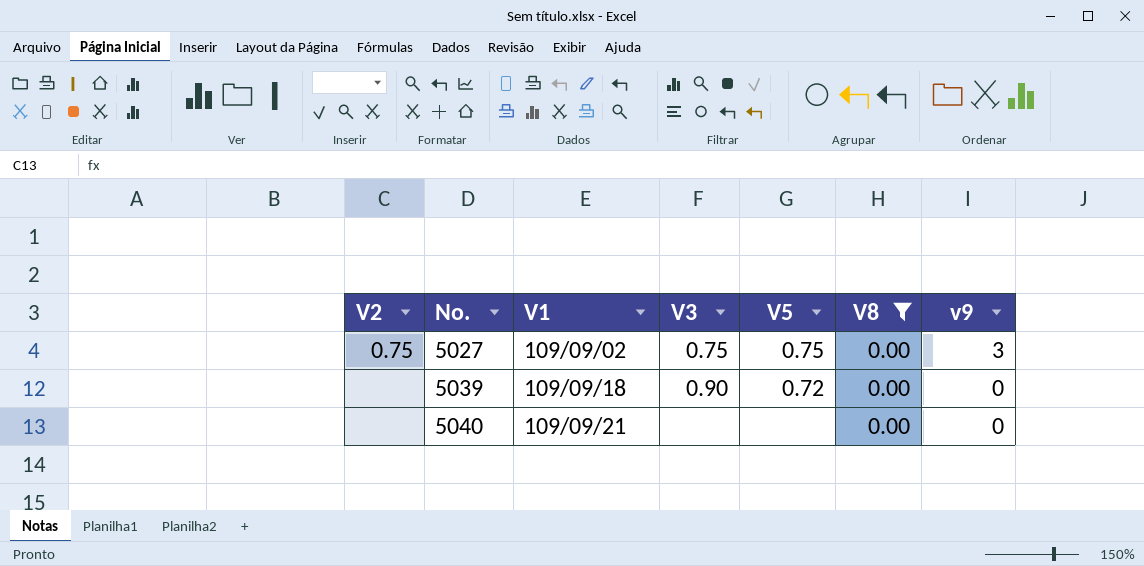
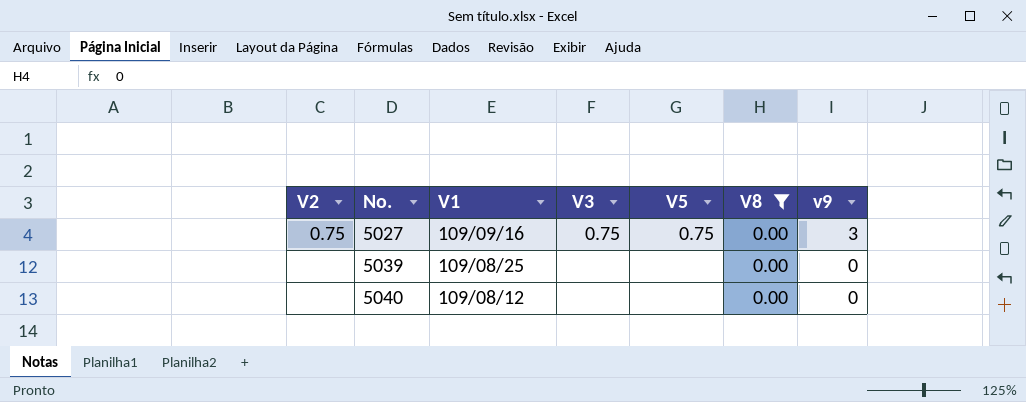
5027 | V1: 109/09/02 -> 109/09/16
5039 | V1: 109/09/18 -> 109/08/25
5039 | V3: 0.90 -> none
5039 | V5: 0.72 -> none
5040 | V1: 109/09/21 -> 109/08/12

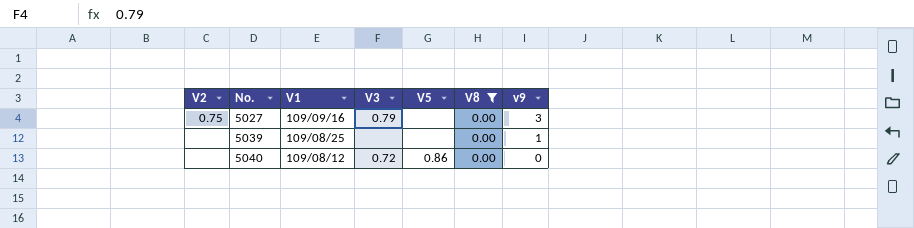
5027 | V3: 0.75 -> 0.79
5027 | V5: 0.75 -> none
5039 | v9: 0 -> 1
5040 | V3: none -> 0.72
5040 | V5: none -> 0.86

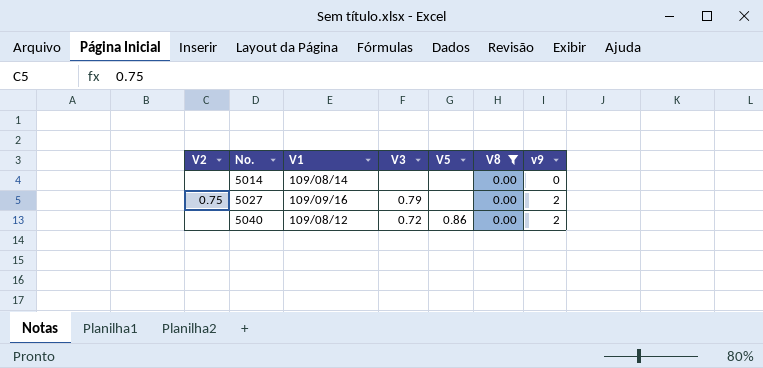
row 5039: none | 109/08/25 | none | none | 0.00 | 1 -> none
row 5014: none -> none | 109/08/14 | none | none | 0.00 | 0
5027 | v9: 3 -> 2
5040 | v9: 0 -> 2

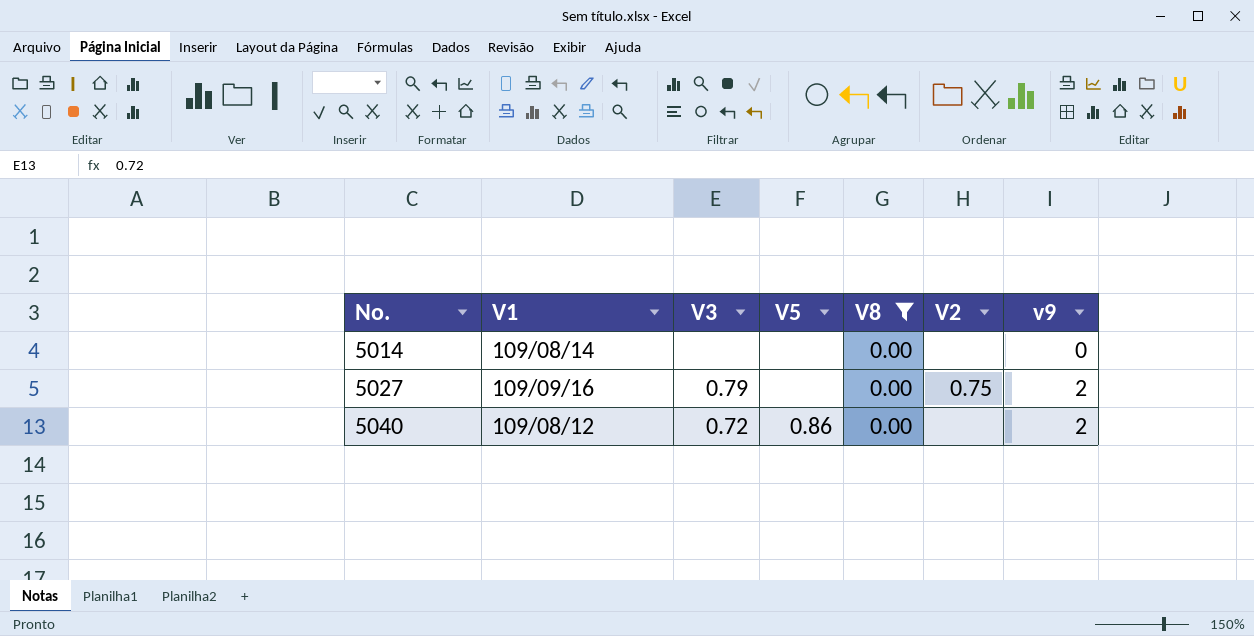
column V2 | position: 1 -> 6

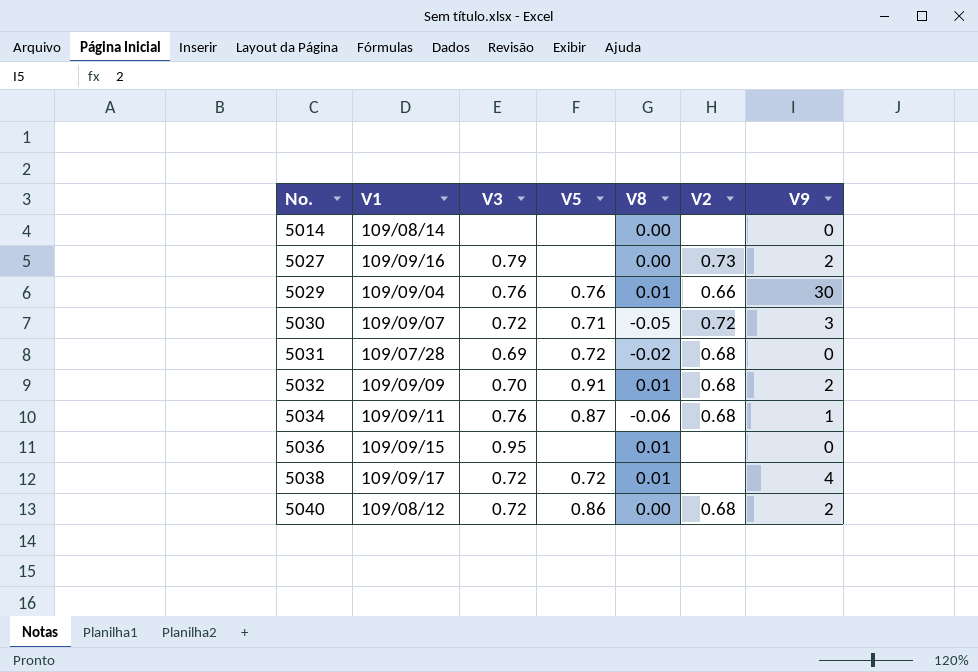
filter: V8 = 0.00 -> none
column name: v9 -> V9
5027 | V2: 0.75 -> 0.73
5040 | V2: none -> 0.68

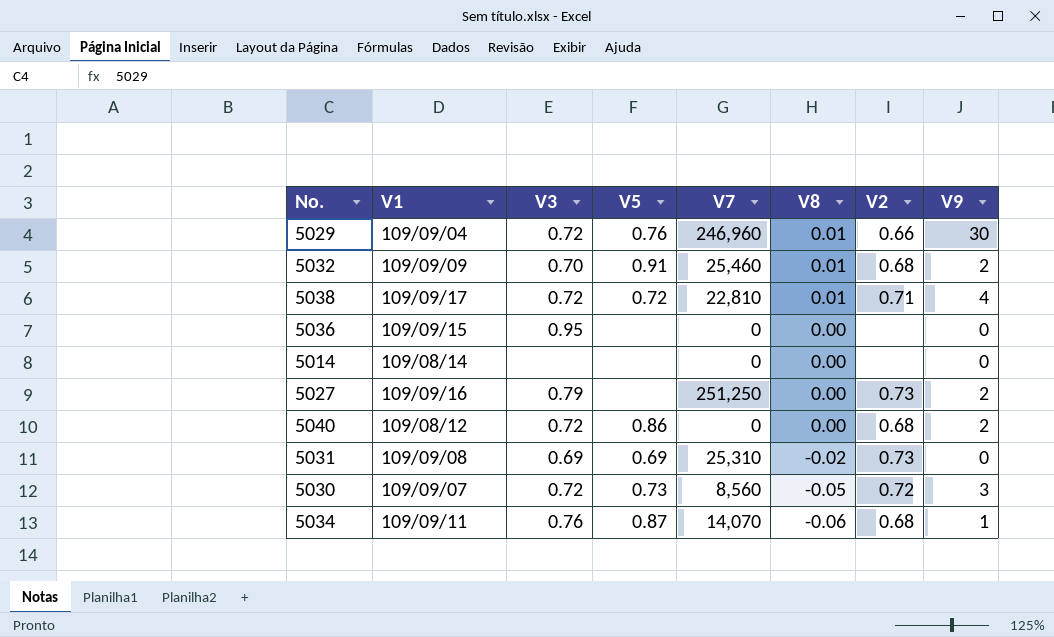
row order: No. ascending -> V8 descending
column V7 | position: none -> 5
5029 | V3: 0.76 -> 0.72
5038 | V2: none -> 0.71
5036 | V8: 0.01 -> 0.00
5031 | V1: 109/07/28 -> 109/09/08
5031 | V5: 0.72 -> 0.69
5031 | V2: 0.68 -> 0.73
5030 | V5: 0.71 -> 0.73

